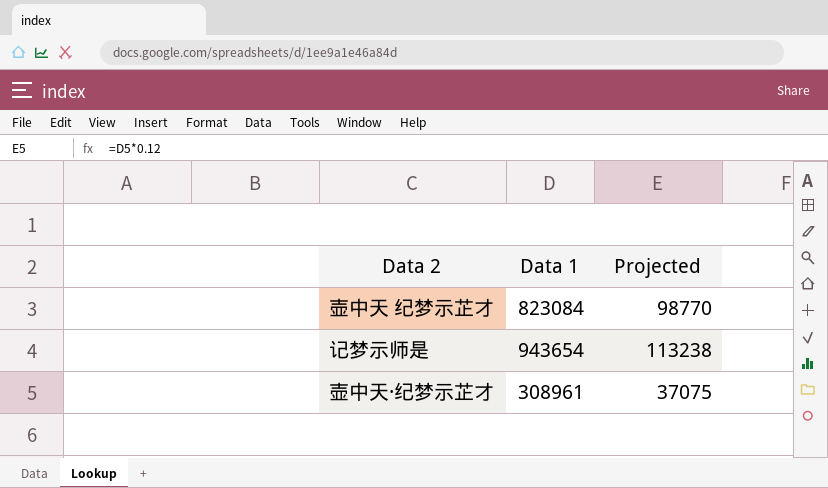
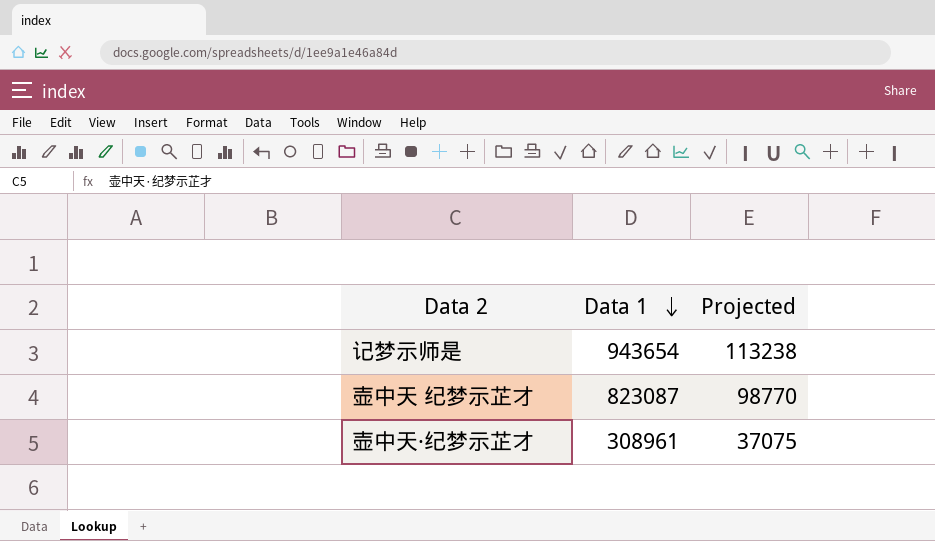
row order: none -> Data 1 descending
壶中天 纪梦示芷才 | Data 1: 823084 -> 823087

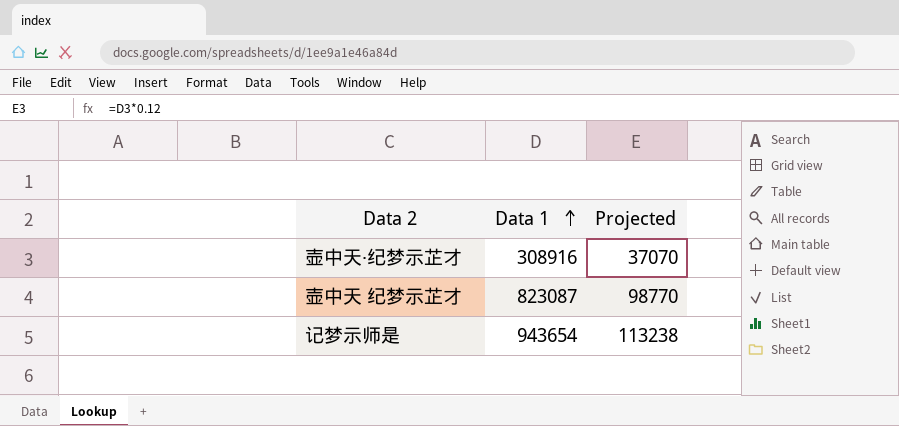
row order: Data 1 descending -> Data 1 ascending
壶中天·纪梦示芷才 | Data 1: 308961 -> 308916
壶中天·纪梦示芷才 | Projected: 37075 -> 37070

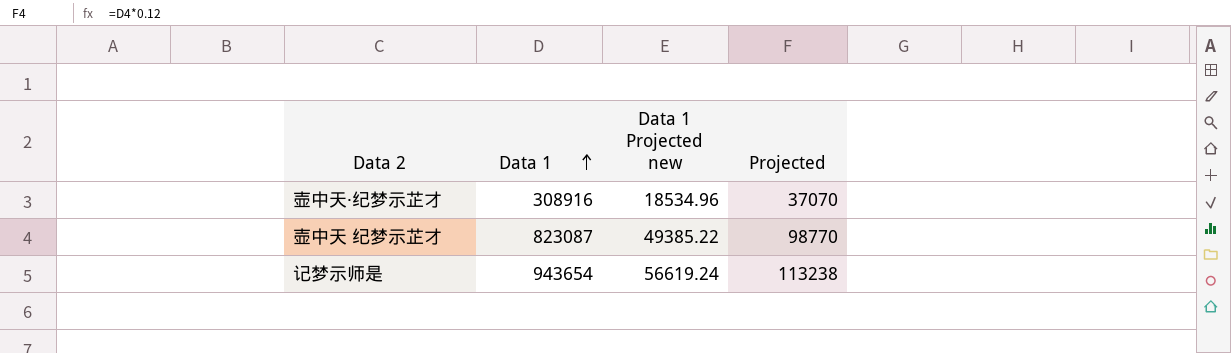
column Data 1 Projected new | formula: none -> [Data 1] * 0.06

